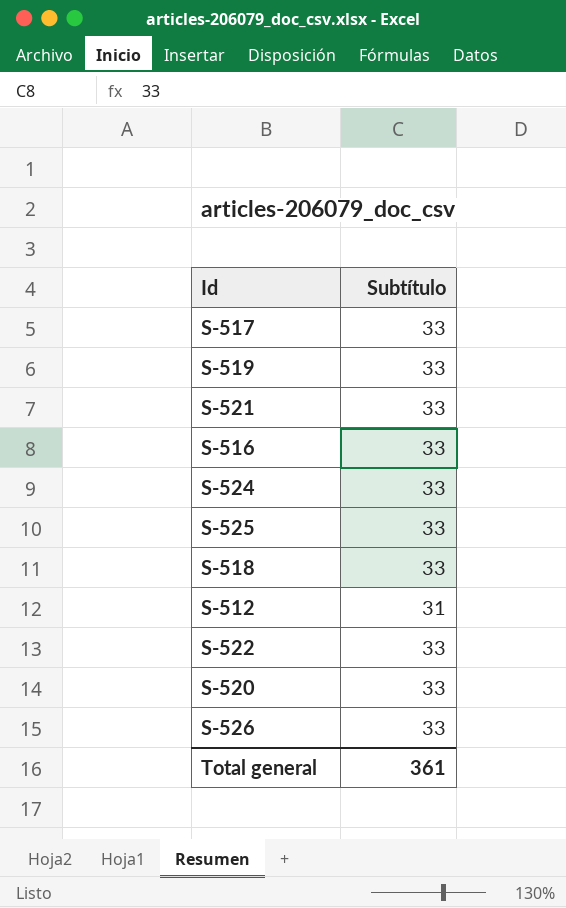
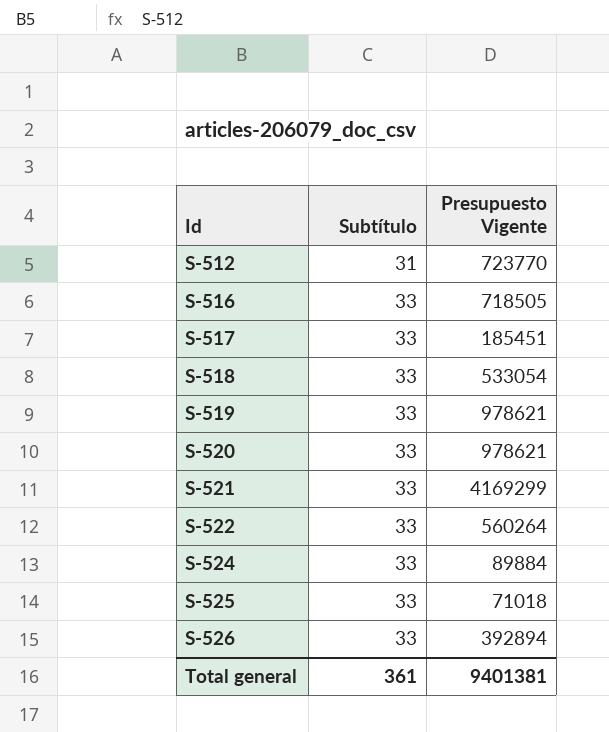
row order: none -> Id ascending
column Presupuesto Vigente | position: none -> 3

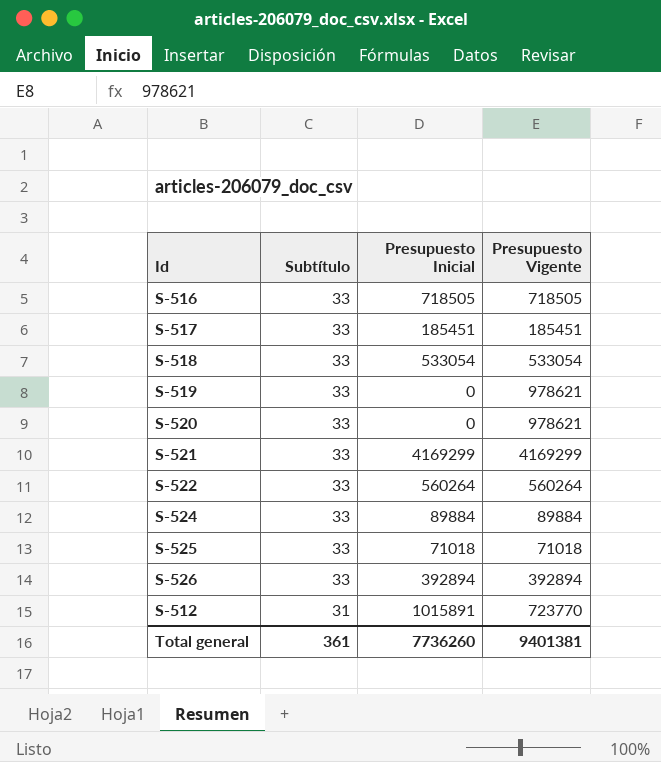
row order: Id ascending -> Subtítulo descending
column Presupuesto Inicial | position: none -> 3

